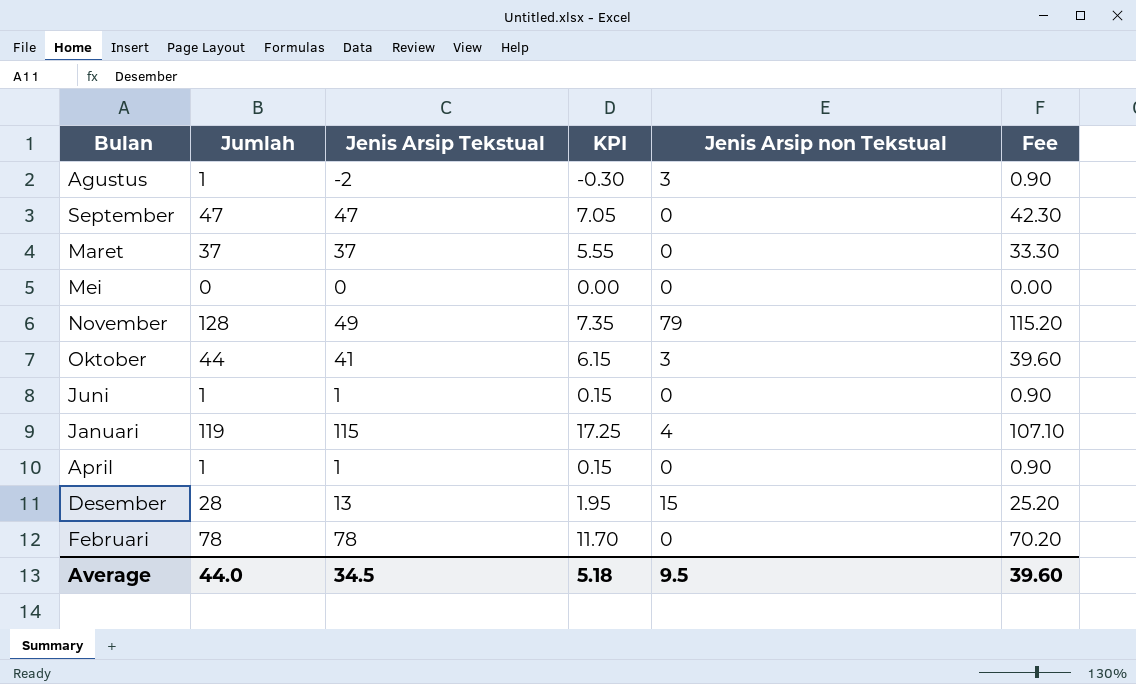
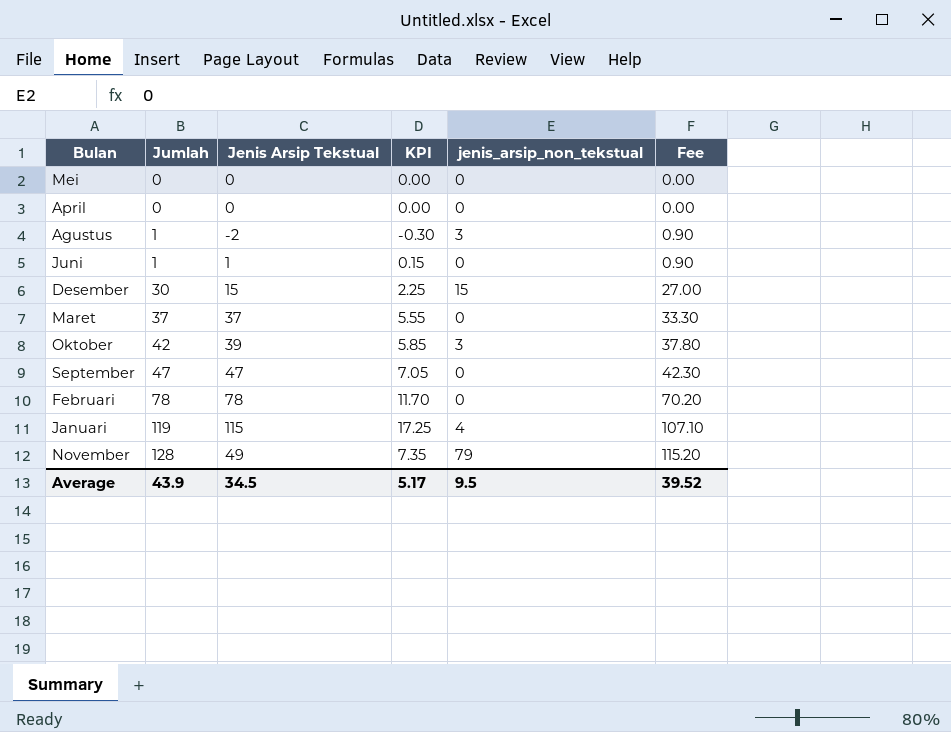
row order: none -> Jumlah ascending
column name: Jenis Arsip non Tekstual -> jenis_arsip_non_tekstual
April | Jumlah: 1 -> 0
April | Jenis Arsip Tekstual: 1 -> 0
April | KPI: 0.15 -> 0.00
April | Fee: 0.90 -> 0.00
Desember | Jumlah: 28 -> 30
Desember | Jenis Arsip Tekstual: 13 -> 15
Desember | KPI: 1.95 -> 2.25
Desember | Fee: 25.20 -> 27.00
Oktober | Jumlah: 44 -> 42
Oktober | Jenis Arsip Tekstual: 41 -> 39
Oktober | KPI: 6.15 -> 5.85
Oktober | Fee: 39.60 -> 37.80
Average | Jumlah: 44.0 -> 43.9
Average | KPI: 5.18 -> 5.17
Average | Fee: 39.60 -> 39.52

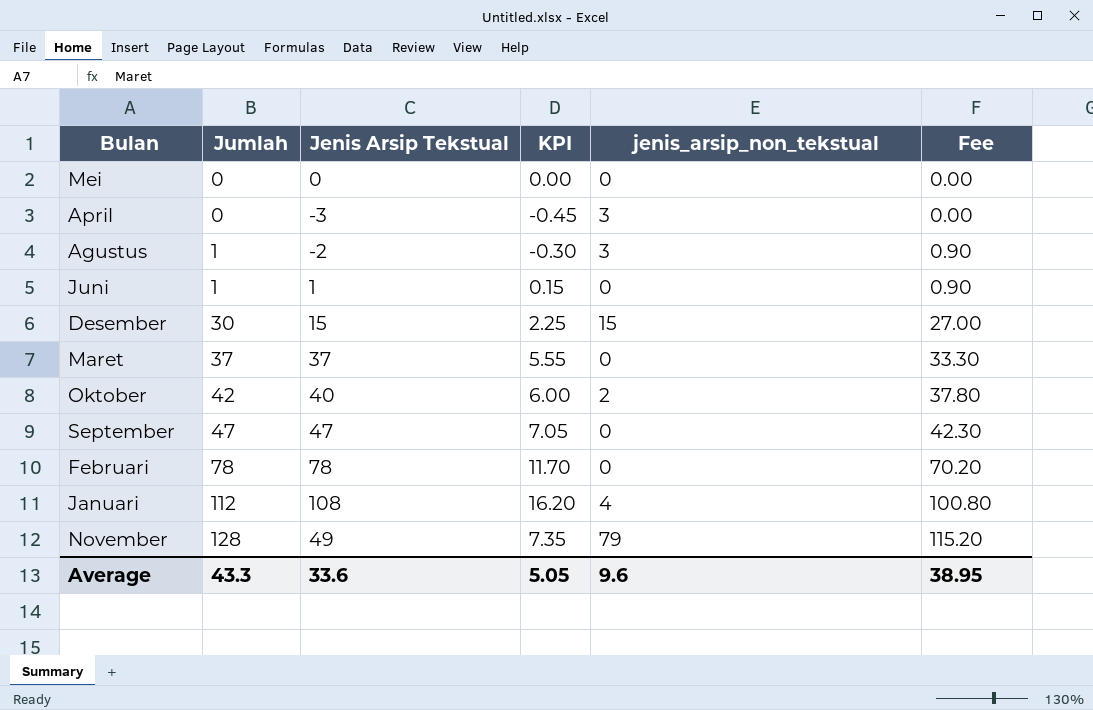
April | Jenis Arsip Tekstual: 0 -> -3
April | KPI: 0.00 -> -0.45
April | jenis_arsip_non_tekstual: 0 -> 3
Oktober | Jenis Arsip Tekstual: 39 -> 40
Oktober | KPI: 5.85 -> 6.00
Oktober | jenis_arsip_non_tekstual: 3 -> 2
Januari | Jumlah: 119 -> 112
Januari | Jenis Arsip Tekstual: 115 -> 108
Januari | KPI: 17.25 -> 16.20
Januari | Fee: 107.10 -> 100.80
Average | Jumlah: 43.9 -> 43.3
Average | Jenis Arsip Tekstual: 34.5 -> 33.6
Average | KPI: 5.17 -> 5.05
Average | jenis_arsip_non_tekstual: 9.5 -> 9.6
Average | Fee: 39.52 -> 38.95

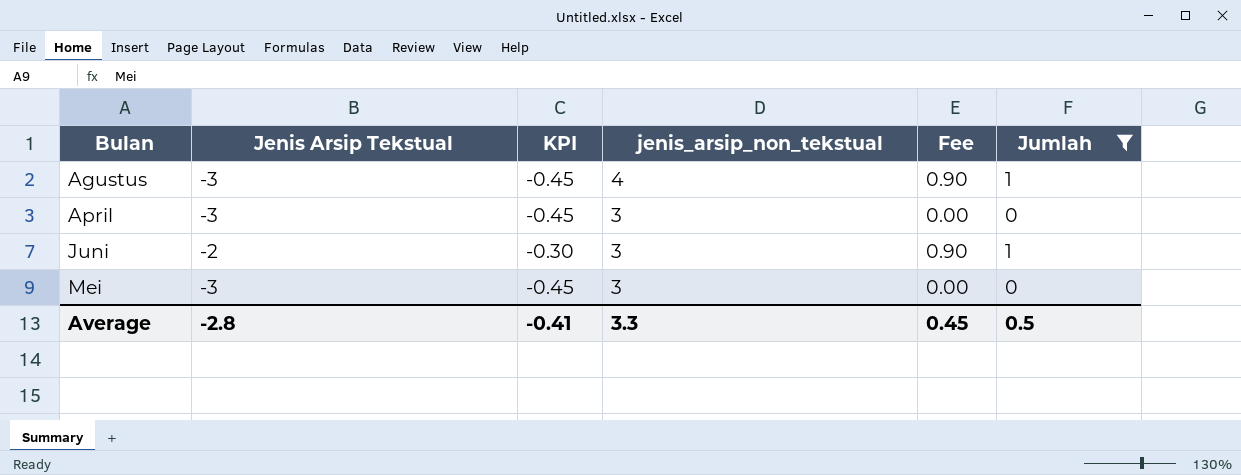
filter: none -> Jumlah <= 1
row order: Jumlah ascending -> Bulan ascending
column Jumlah | position: 2 -> 6
Agustus | Jenis Arsip Tekstual: -2 -> -3
Agustus | KPI: -0.30 -> -0.45
Agustus | jenis_arsip_non_tekstual: 3 -> 4
Juni | Jenis Arsip Tekstual: 1 -> -2
Juni | KPI: 0.15 -> -0.30
Juni | jenis_arsip_non_tekstual: 0 -> 3
Mei | Jenis Arsip Tekstual: 0 -> -3
Mei | KPI: 0.00 -> -0.45
Mei | jenis_arsip_non_tekstual: 0 -> 3
Average | Jenis Arsip Tekstual: 33.6 -> -2.8
Average | KPI: 5.05 -> -0.41
Average | jenis_arsip_non_tekstual: 9.6 -> 3.3
Average | Fee: 38.95 -> 0.45
Average | Jumlah: 43.3 -> 0.5

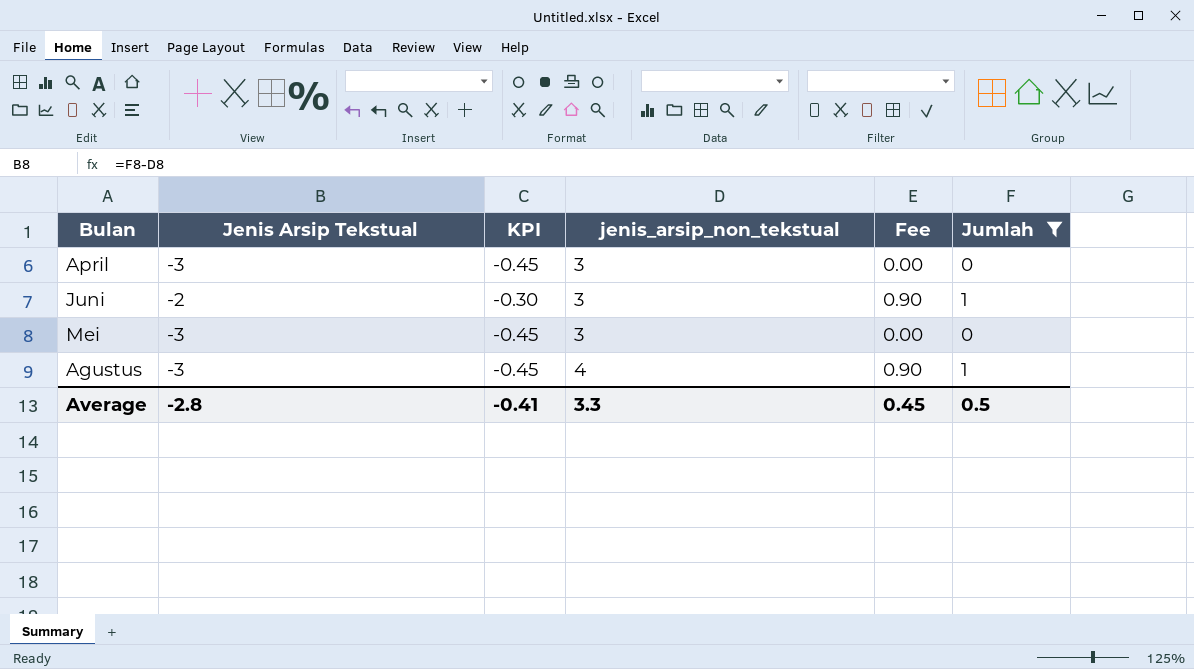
row order: Bulan ascending -> jenis_arsip_non_tekstual ascending

